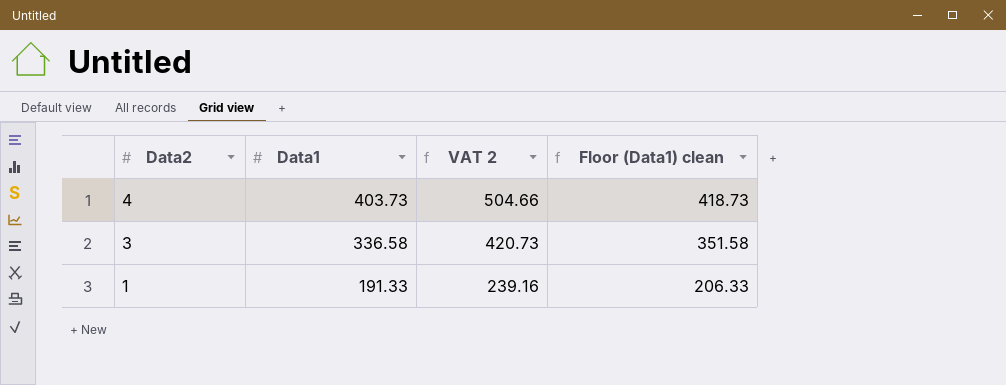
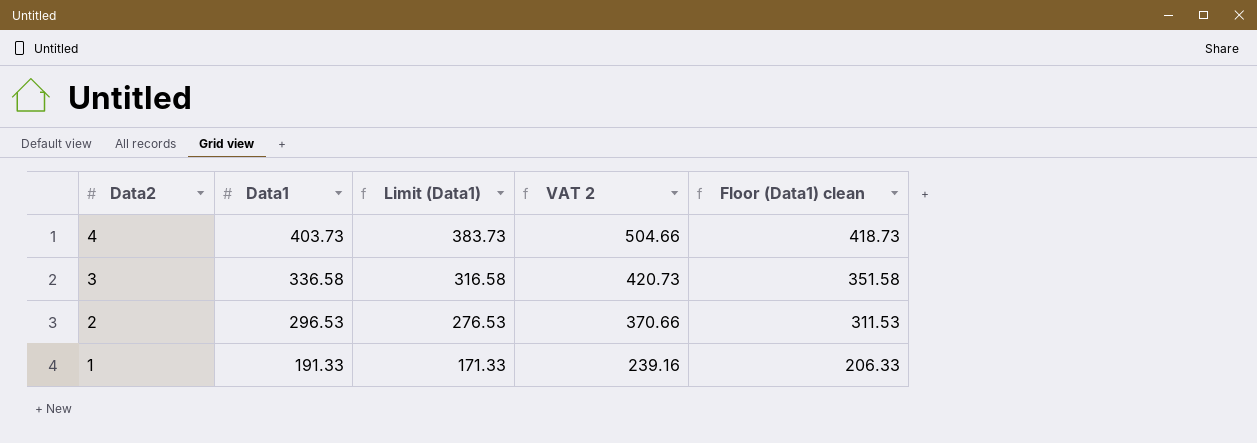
column Limit (Data1) | formula: none -> [Data1] - 20
row 2: none -> 296.53 | 276.53 | 370.66 | 311.53

